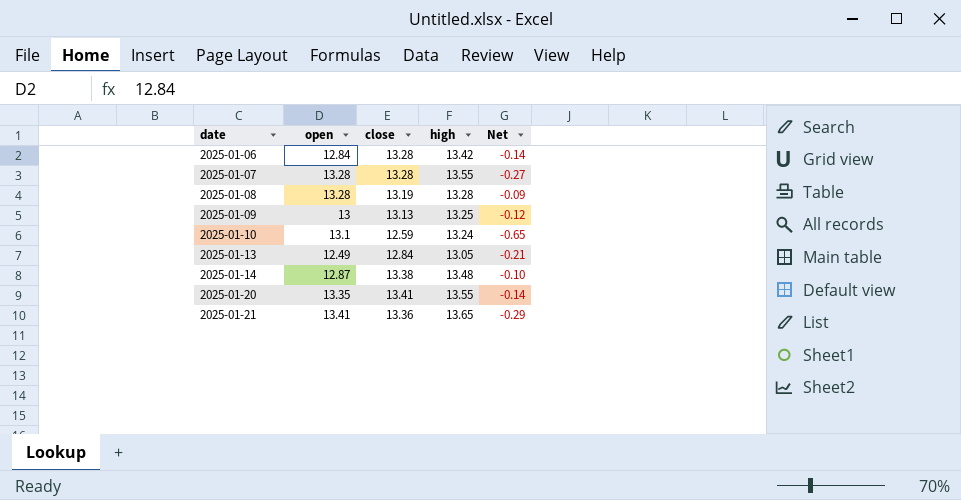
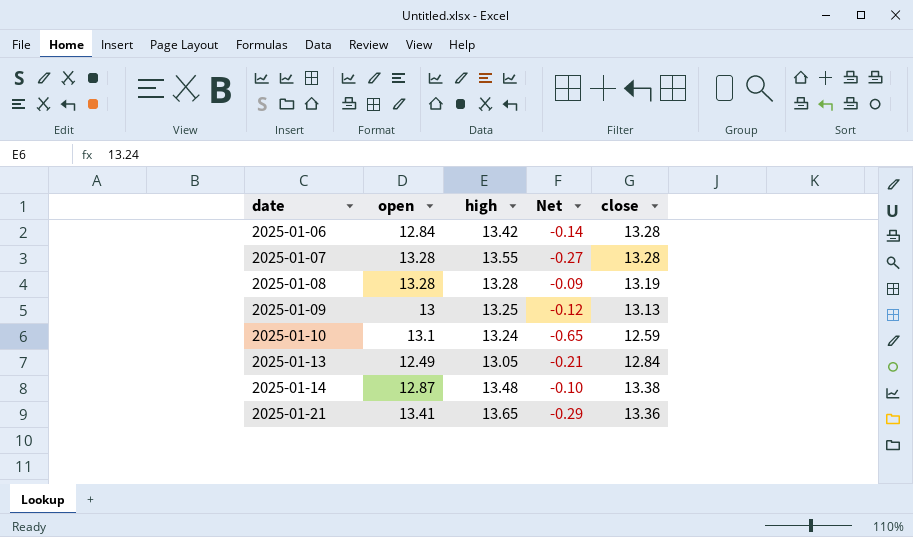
column close | position: 3 -> 5
row 2025-01-20: 13.35 | 13.41 | 13.55 | -0.14 -> none

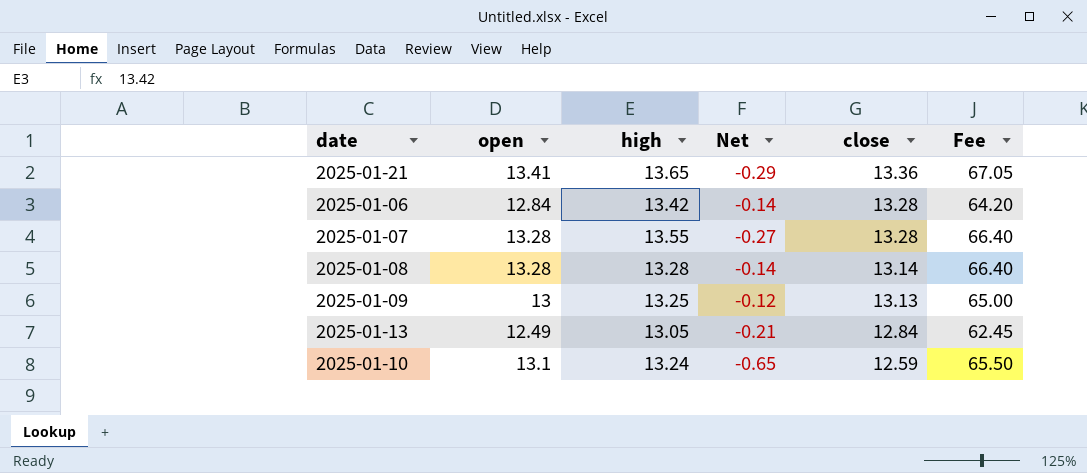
row order: date ascending -> close descending
column Fee | formula: none -> [open] * 5
row 2025-01-14: 12.87 | 13.48 | -0.10 | 13.38 -> none
2025-01-08 | Net: -0.09 -> -0.14
2025-01-08 | close: 13.19 -> 13.14

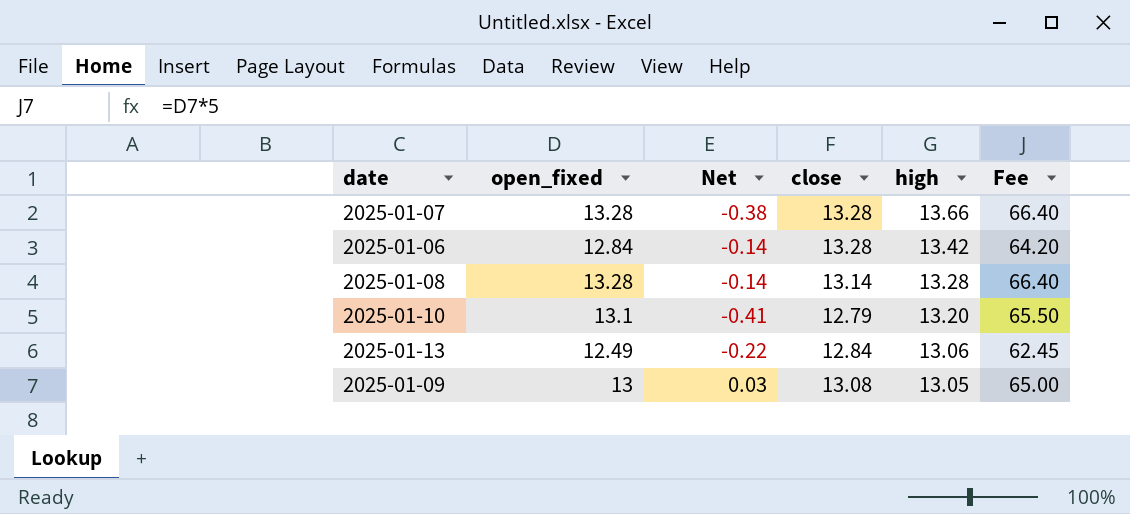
row order: close descending -> high descending
column name: open -> open_fixed
column high | position: 3 -> 5
row 2025-01-21: 13.41 | 13.65 | -0.29 | 13.36 | 67.05 -> none
2025-01-07 | Net: -0.27 -> -0.38
2025-01-07 | high: 13.55 -> 13.66
2025-01-10 | Net: -0.65 -> -0.41
2025-01-10 | close: 12.59 -> 12.79
2025-01-10 | high: 13.24 -> 13.20
2025-01-13 | Net: -0.21 -> -0.22
2025-01-13 | high: 13.05 -> 13.06
2025-01-09 | Net: -0.12 -> 0.03
2025-01-09 | close: 13.13 -> 13.08
2025-01-09 | high: 13.25 -> 13.05

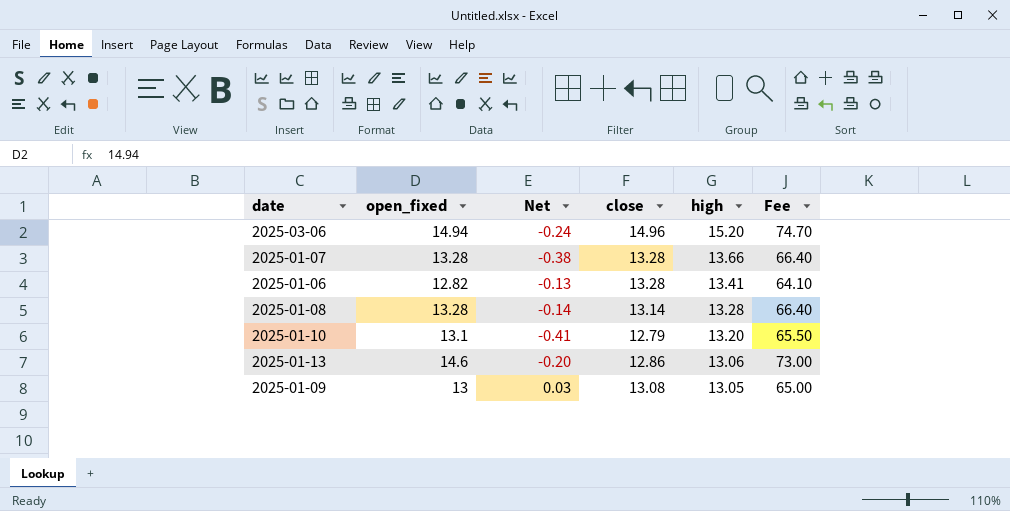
row 2025-03-06: none -> 14.94 | -0.24 | 14.96 | 15.20 | 74.70
2025-01-06 | open_fixed: 12.84 -> 12.82
2025-01-06 | Net: -0.14 -> -0.13
2025-01-06 | high: 13.42 -> 13.41
2025-01-06 | Fee: 64.20 -> 64.10
2025-01-13 | open_fixed: 12.49 -> 14.6
2025-01-13 | Net: -0.22 -> -0.20
2025-01-13 | close: 12.84 -> 12.86
2025-01-13 | Fee: 62.45 -> 73.00

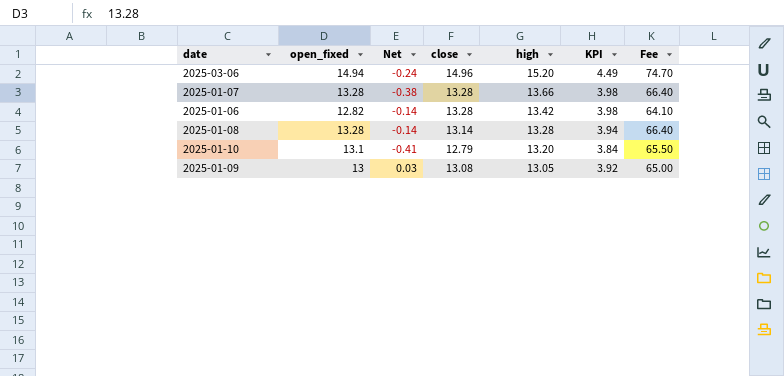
column KPI | formula: none -> [close] * 0.3
row 2025-01-13: 14.6 | -0.20 | 12.86 | 13.06 | 73.00 -> none
2025-01-06 | Net: -0.13 -> -0.14
2025-01-06 | high: 13.41 -> 13.42

